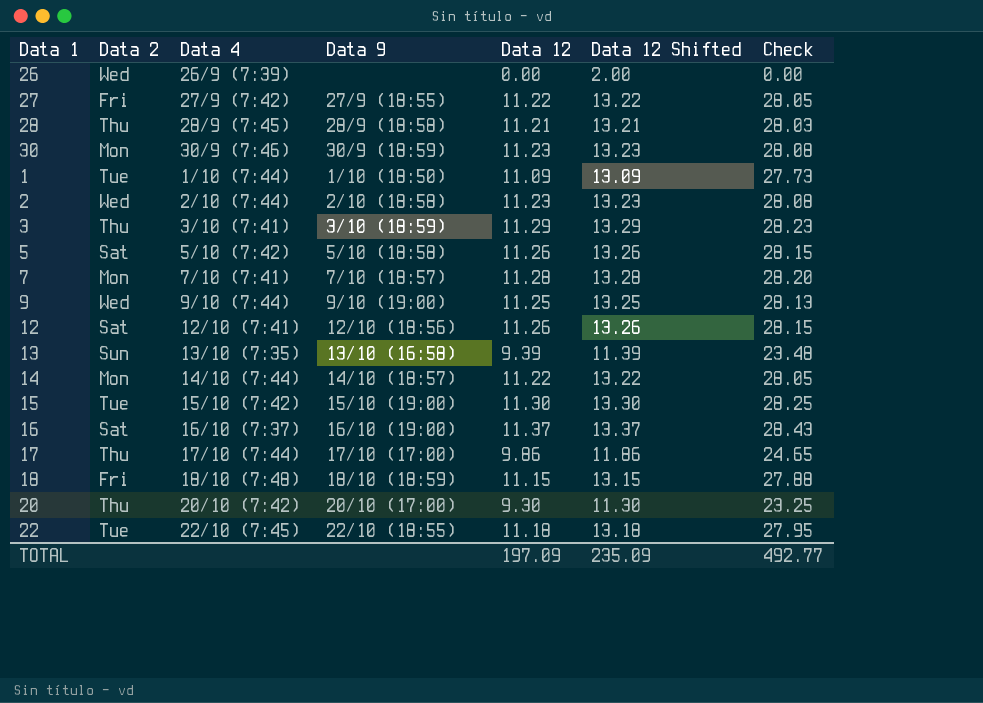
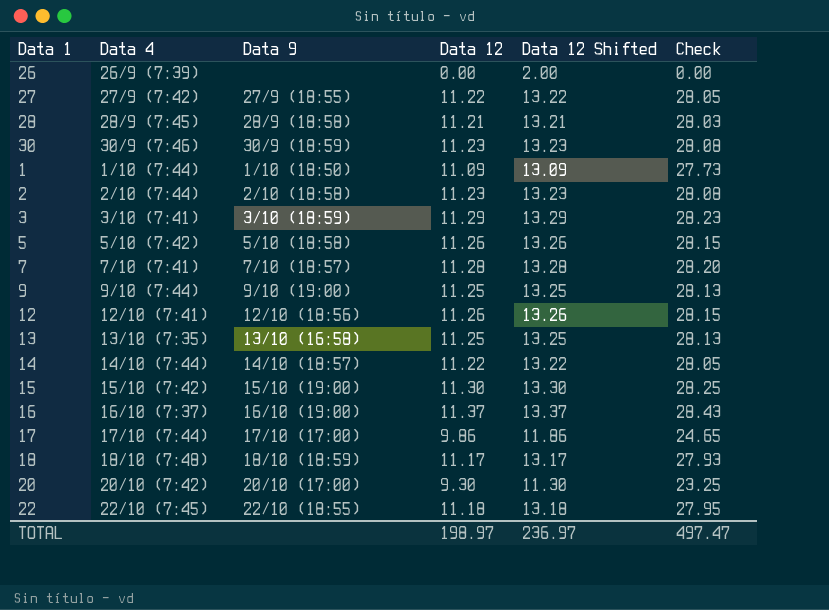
column Data 2 | position: 2 -> none
13 | Data 12: 9.39 -> 11.25
13 | Data 12 Shifted: 11.39 -> 13.25
13 | Check: 23.48 -> 28.13
18 | Data 12: 11.15 -> 11.17
18 | Data 12 Shifted: 13.15 -> 13.17
18 | Check: 27.88 -> 27.93
TOTAL | Data 12: 197.09 -> 198.97
TOTAL | Data 12 Shifted: 235.09 -> 236.97
TOTAL | Check: 492.77 -> 497.47

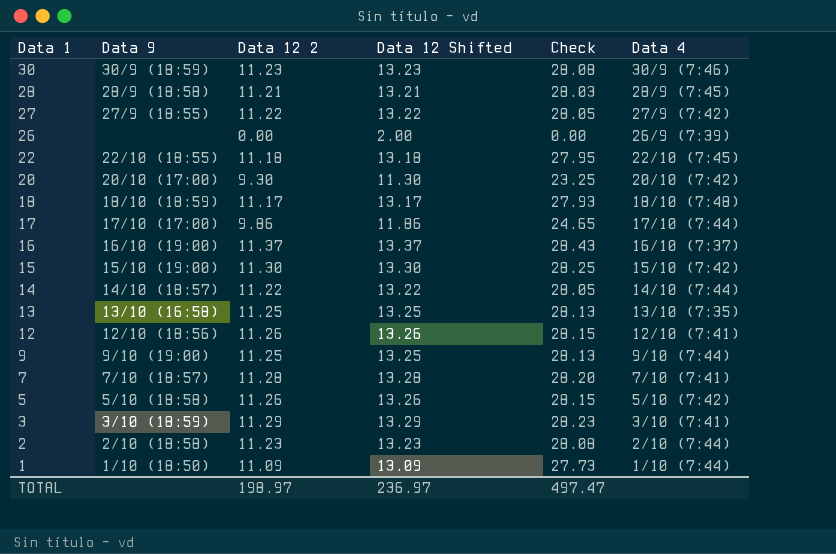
row order: none -> Data 1 descending
column name: Data 12 -> Data 12 2
column Data 4 | position: 2 -> 6

